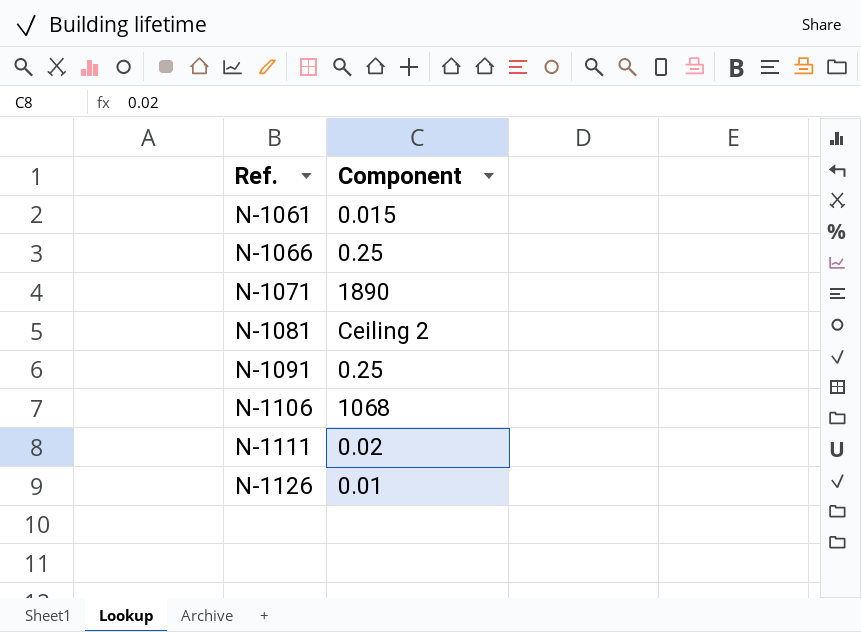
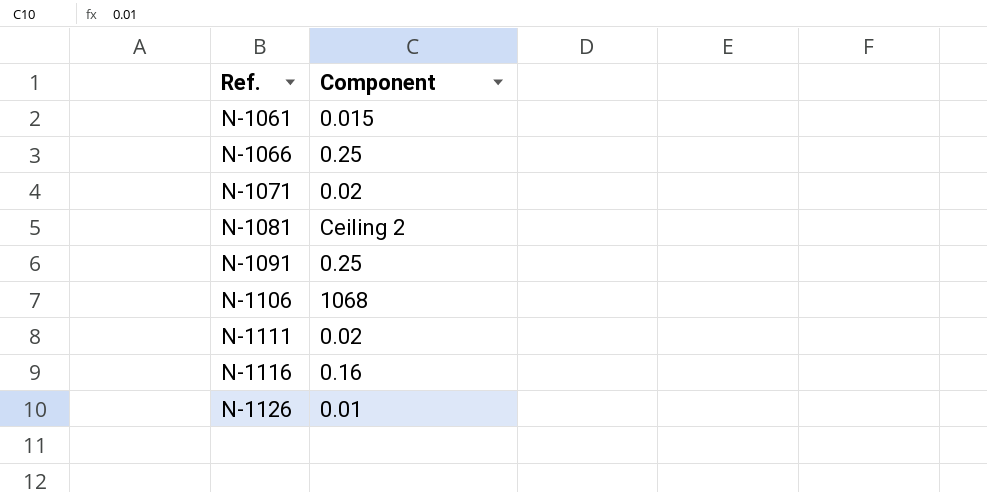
N-1071 | Component: 1890 -> 0.02
row N-1116: none -> 0.16

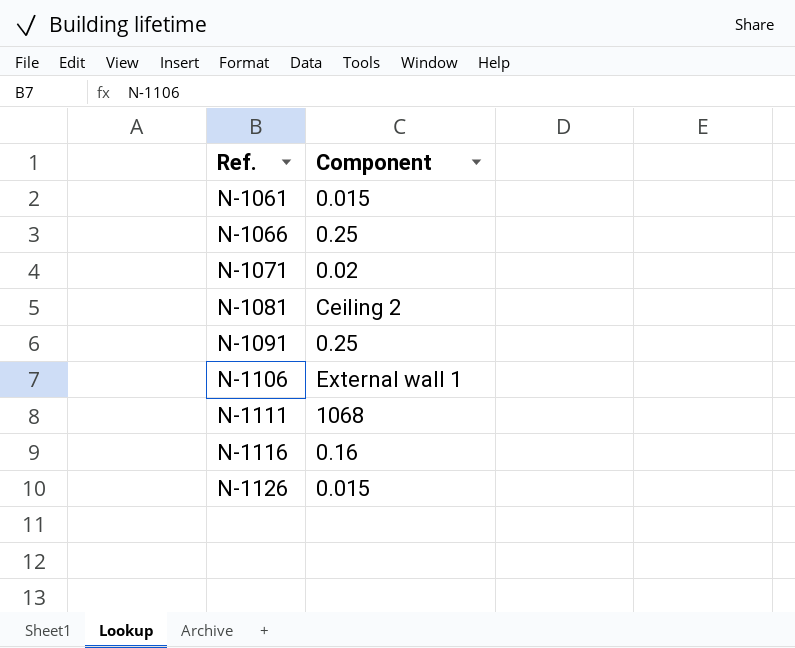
N-1106 | Component: 1068 -> External wall 1
N-1111 | Component: 0.02 -> 1068
N-1126 | Component: 0.01 -> 0.015

